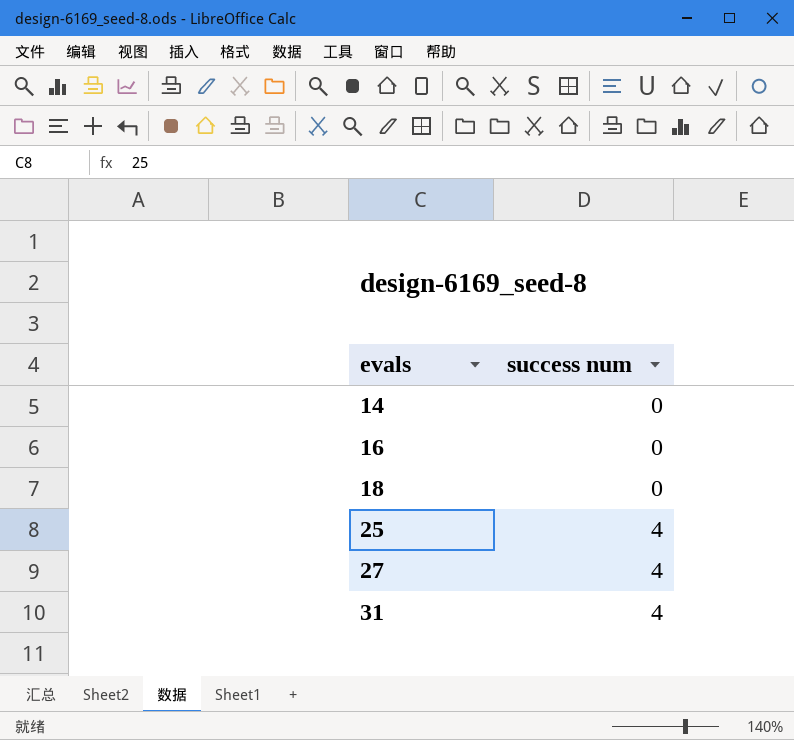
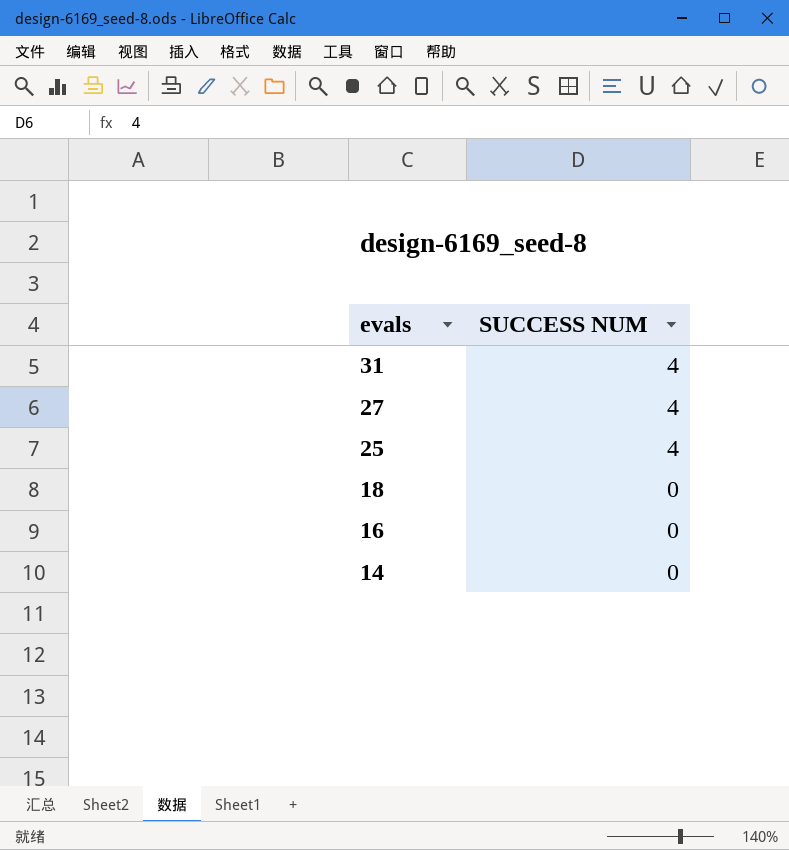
row order: evals ascending -> evals descending
column name: success num -> SUCCESS NUM

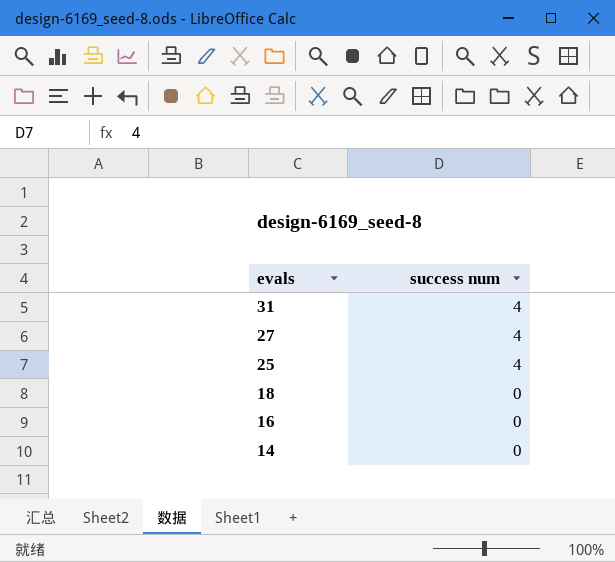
column name: SUCCESS NUM -> success num

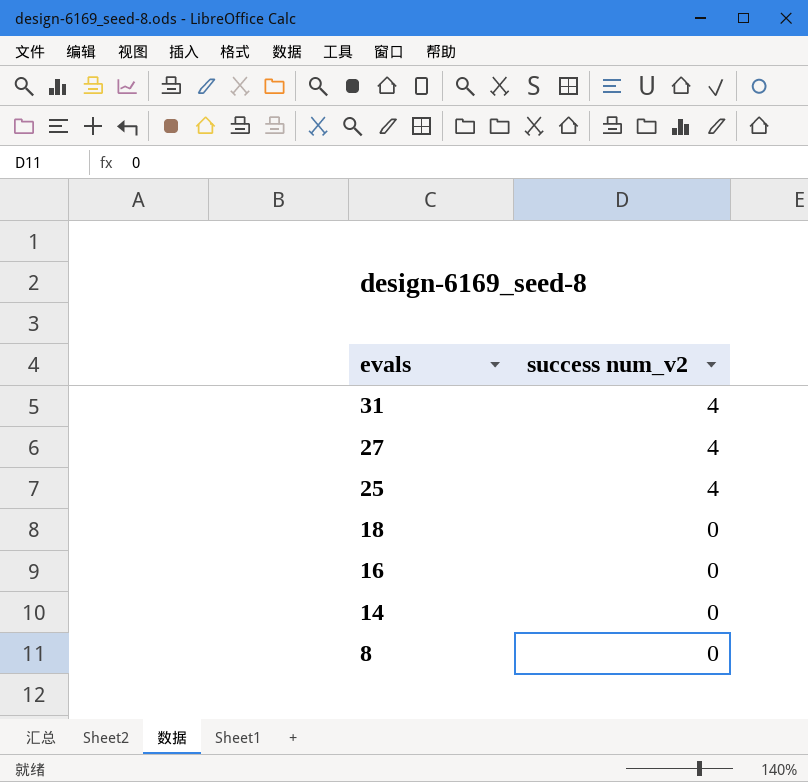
column name: success num -> success num_v2
row 8: none -> 0

